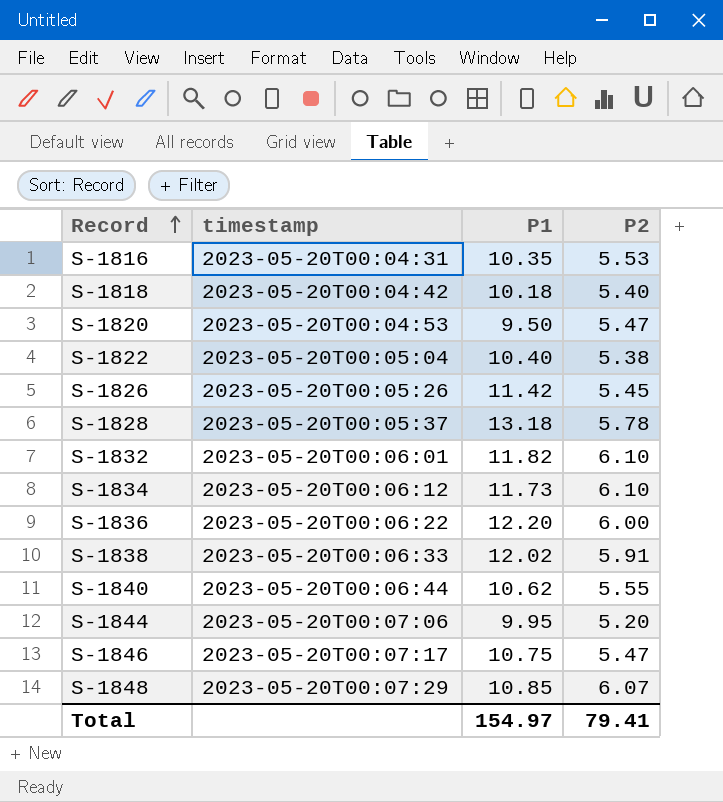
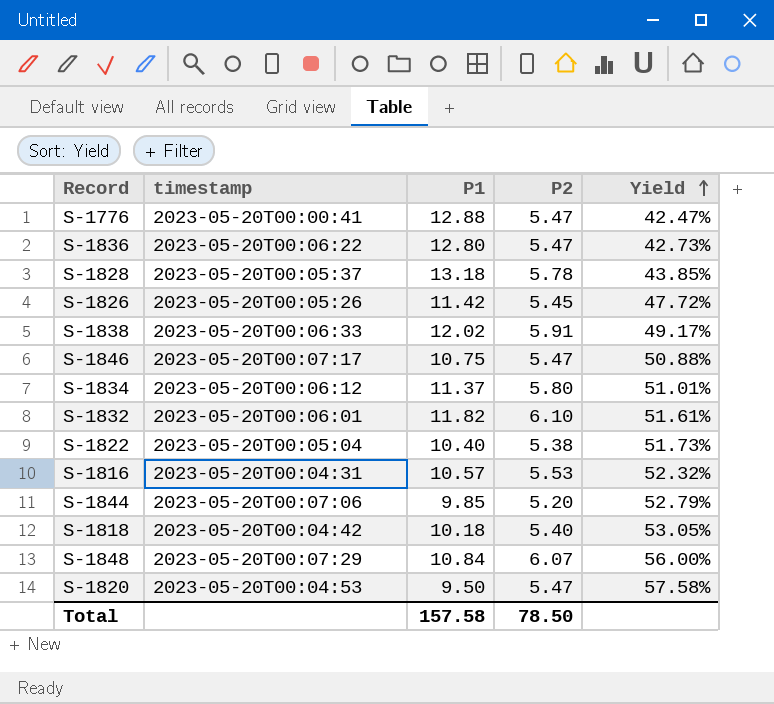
row order: Record ascending -> Yield ascending
column Yield | formula: none -> [P2] / [P1]
row S-1840: 2023-05-20T00:06:44 | 10.62 | 5.55 -> none
row S-1776: none -> 2023-05-20T00:00:41 | 12.88 | 5.47 | 42.47%
S-1836 | P1: 12.20 -> 12.80
S-1836 | P2: 6.00 -> 5.47
S-1834 | P1: 11.73 -> 11.37
S-1834 | P2: 6.10 -> 5.80
S-1816 | P1: 10.35 -> 10.57
S-1844 | P1: 9.95 -> 9.85
S-1848 | P1: 10.85 -> 10.84
Total | P1: 154.97 -> 157.58
Total | P2: 79.41 -> 78.50

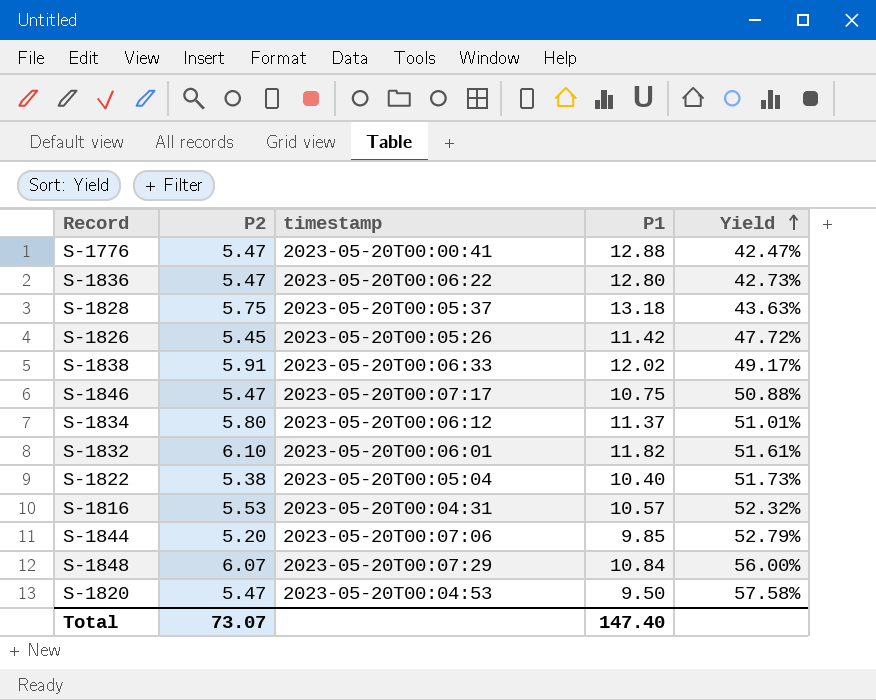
column P2 | position: 4 -> 2
row S-1818: 2023-05-20T00:04:42 | 10.18 | 5.40 | 53.05% -> none
S-1828 | P2: 5.78 -> 5.75
S-1828 | Yield: 43.85% -> 43.63%
Total | P2: 78.50 -> 73.07
Total | P1: 157.58 -> 147.40

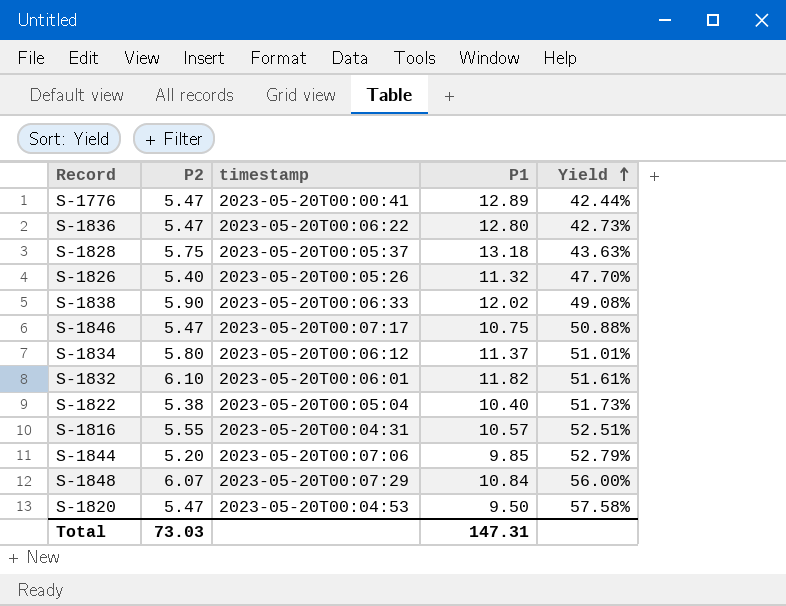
S-1776 | P1: 12.88 -> 12.89
S-1776 | Yield: 42.47% -> 42.44%
S-1826 | P2: 5.45 -> 5.40
S-1826 | P1: 11.42 -> 11.32
S-1826 | Yield: 47.72% -> 47.70%
S-1838 | P2: 5.91 -> 5.90
S-1838 | Yield: 49.17% -> 49.08%
S-1816 | P2: 5.53 -> 5.55
S-1816 | Yield: 52.32% -> 52.51%
Total | P2: 73.07 -> 73.03
Total | P1: 147.40 -> 147.31

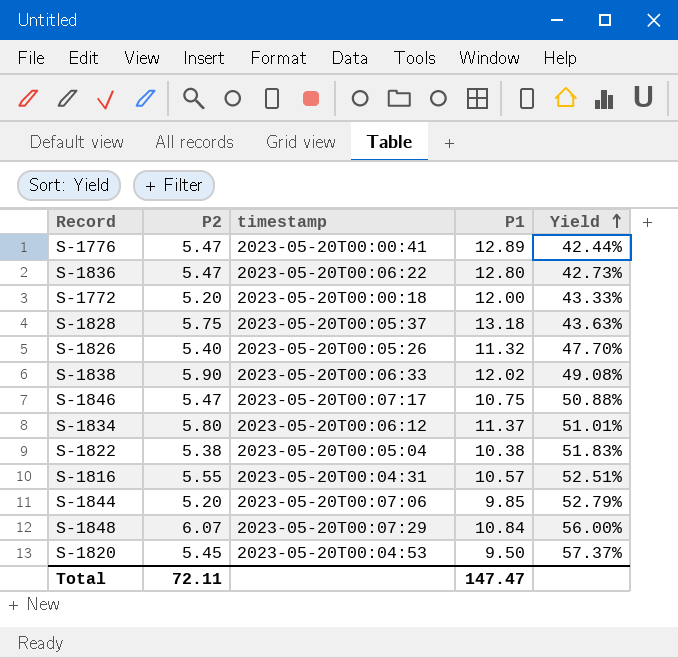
row S-1832: 6.10 | 2023-05-20T00:06:01 | 11.82 | 51.61% -> none
row S-1772: none -> 5.20 | 2023-05-20T00:00:18 | 12.00 | 43.33%
S-1822 | P1: 10.40 -> 10.38
S-1822 | Yield: 51.73% -> 51.83%
S-1820 | P2: 5.47 -> 5.45
S-1820 | Yield: 57.58% -> 57.37%
Total | P2: 73.03 -> 72.11
Total | P1: 147.31 -> 147.47

